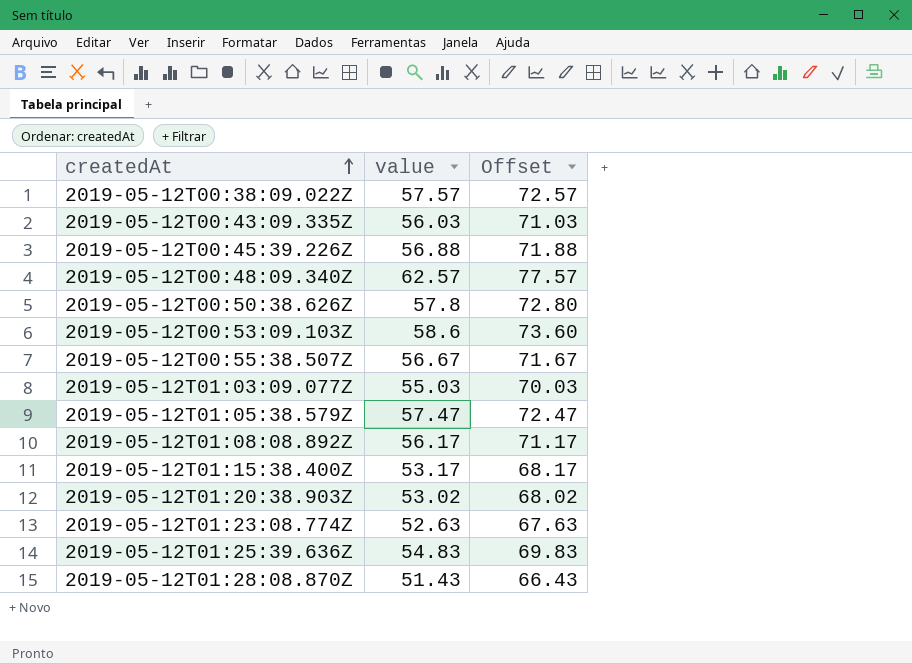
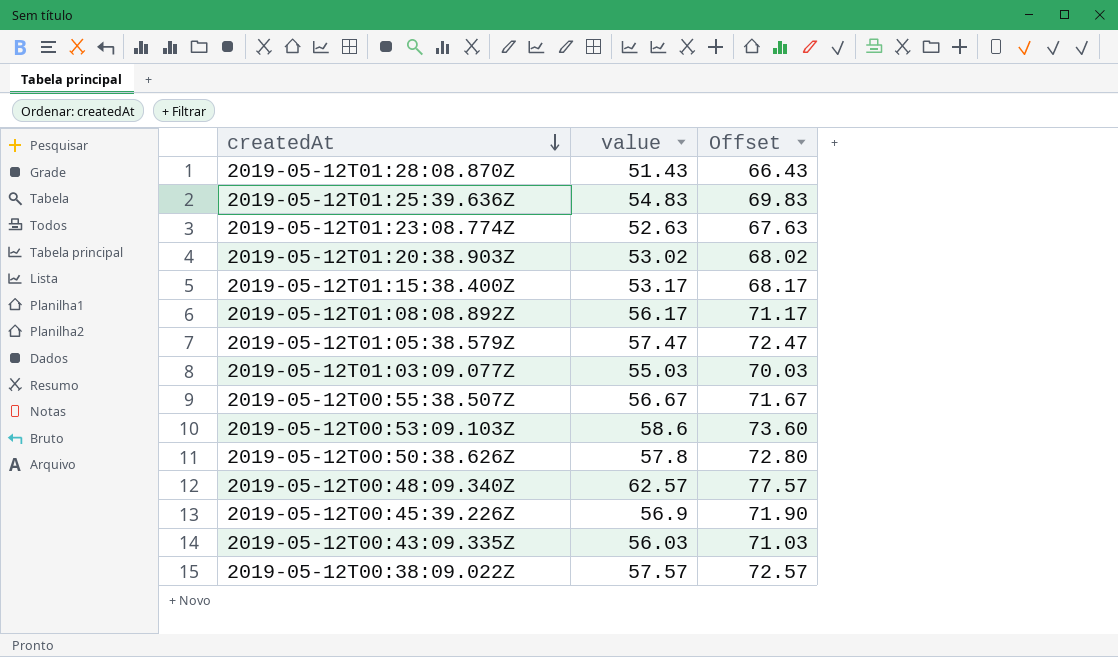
row order: createdAt ascending -> createdAt descending
2019-05-12T00:45:39.226Z | value: 56.88 -> 56.9
2019-05-12T00:45:39.226Z | Offset: 71.88 -> 71.90

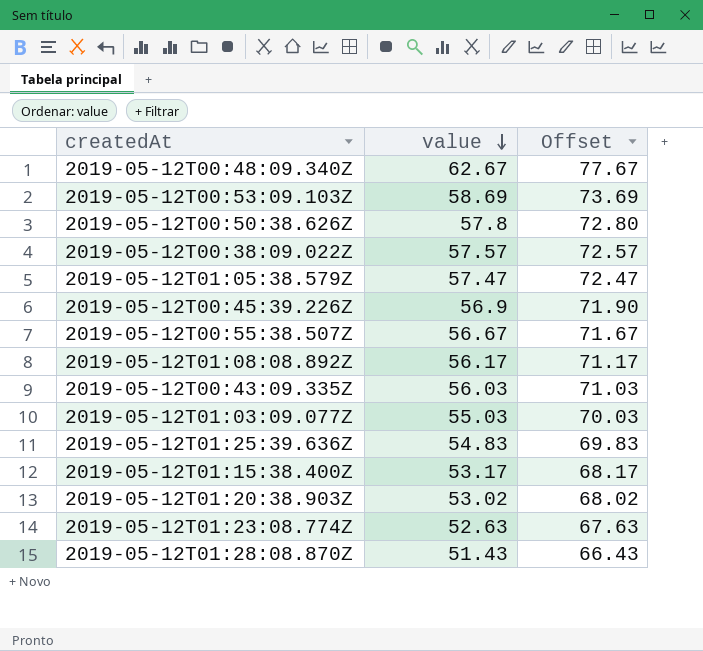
row order: createdAt descending -> value descending
2019-05-12T00:48:09.340Z | value: 62.57 -> 62.67
2019-05-12T00:48:09.340Z | Offset: 77.57 -> 77.67
2019-05-12T00:53:09.103Z | value: 58.6 -> 58.69
2019-05-12T00:53:09.103Z | Offset: 73.60 -> 73.69

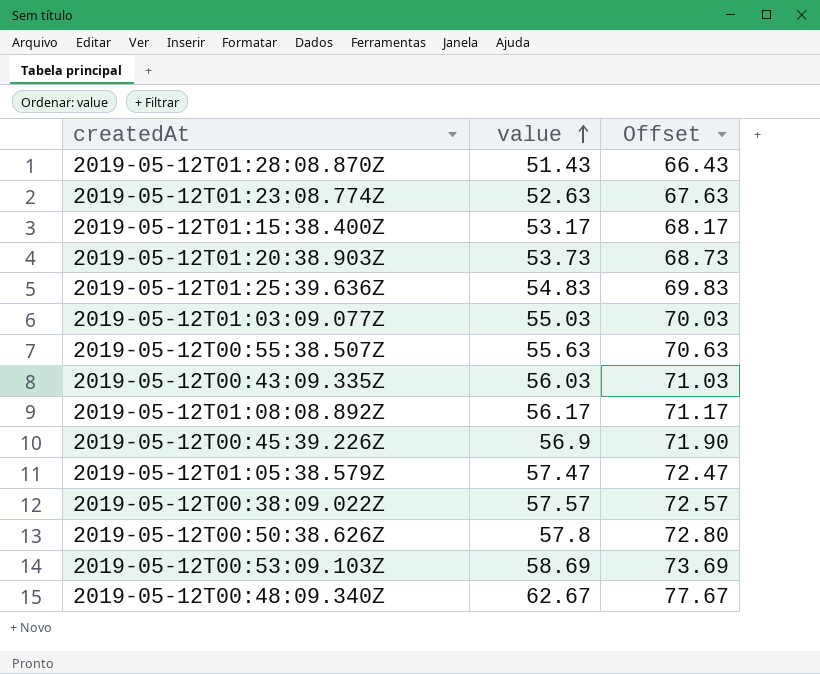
row order: value descending -> value ascending
2019-05-12T01:20:38.903Z | value: 53.02 -> 53.73
2019-05-12T01:20:38.903Z | Offset: 68.02 -> 68.73
2019-05-12T00:55:38.507Z | value: 56.67 -> 55.63
2019-05-12T00:55:38.507Z | Offset: 71.67 -> 70.63

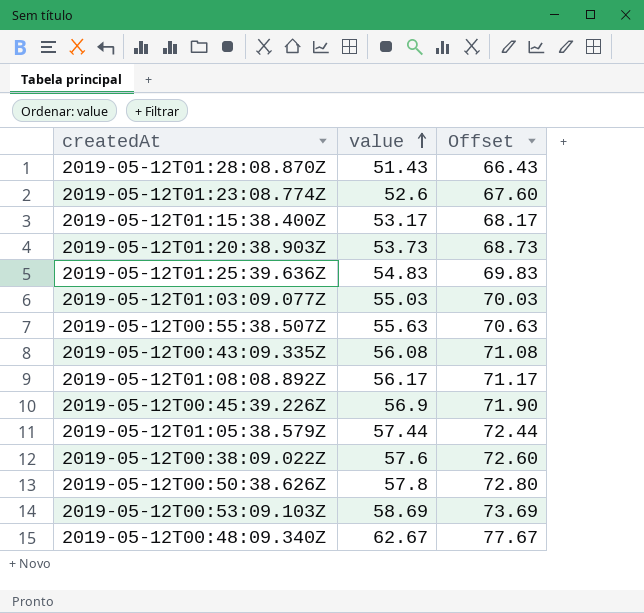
2019-05-12T01:23:08.774Z | value: 52.63 -> 52.6
2019-05-12T01:23:08.774Z | Offset: 67.63 -> 67.60
2019-05-12T00:43:09.335Z | value: 56.03 -> 56.08
2019-05-12T00:43:09.335Z | Offset: 71.03 -> 71.08
2019-05-12T01:05:38.579Z | value: 57.47 -> 57.44
2019-05-12T01:05:38.579Z | Offset: 72.47 -> 72.44
2019-05-12T00:38:09.022Z | value: 57.57 -> 57.6
2019-05-12T00:38:09.022Z | Offset: 72.57 -> 72.60

